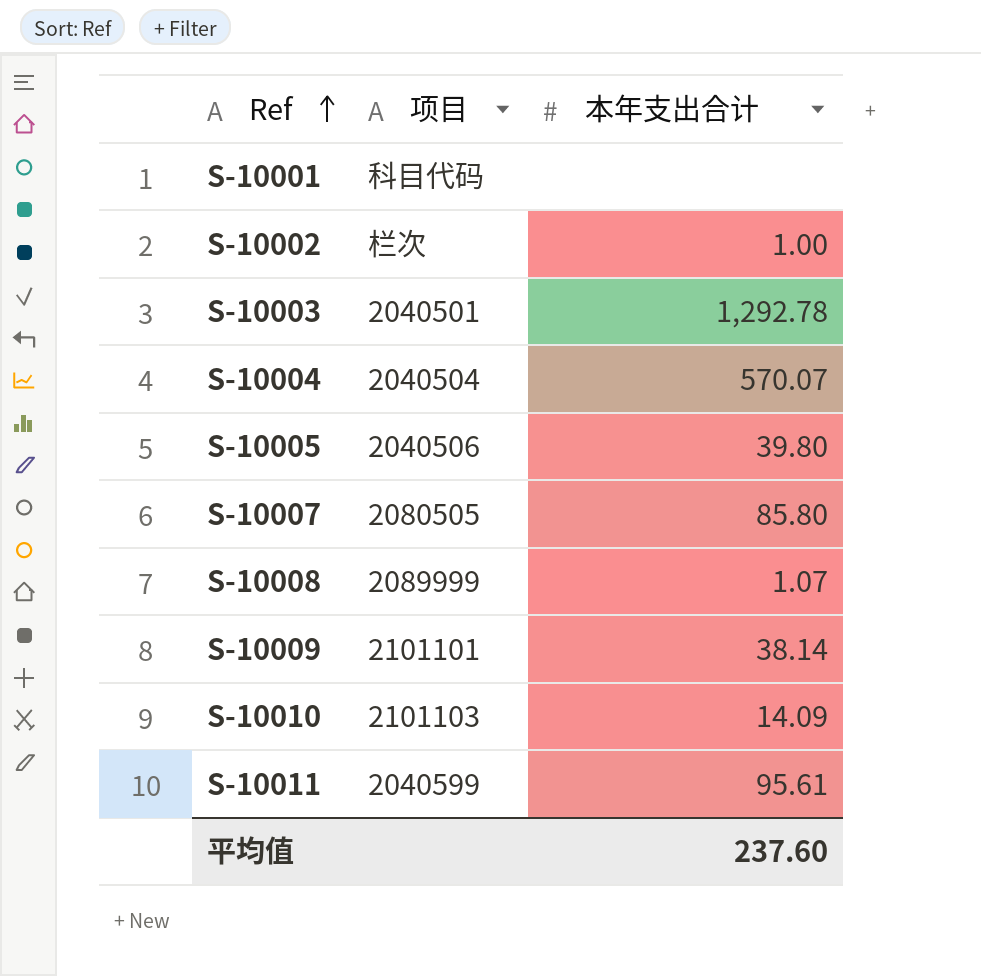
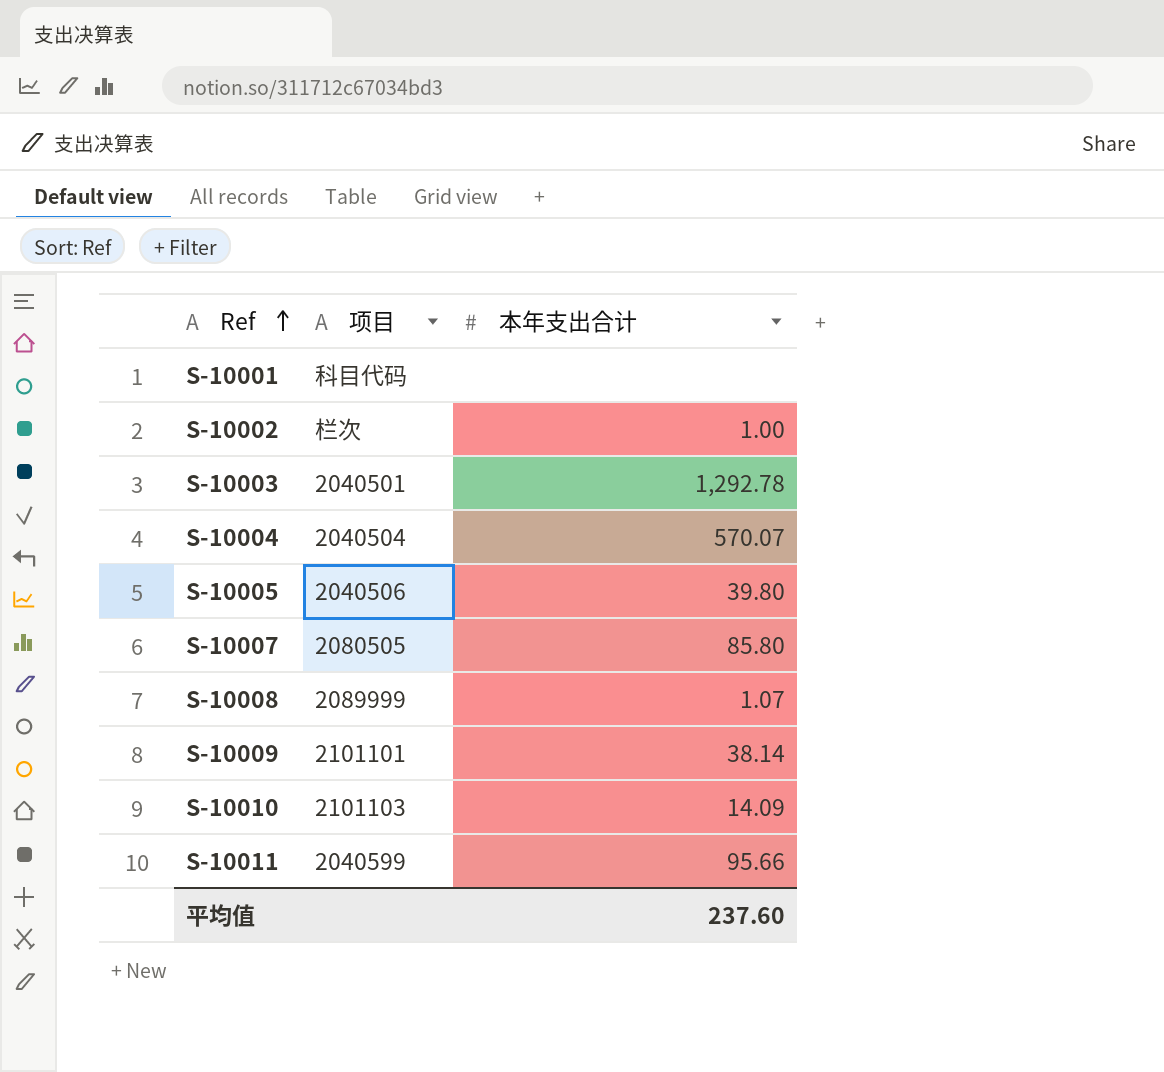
S-10011 | 本年支出合计: 95.61 -> 95.66

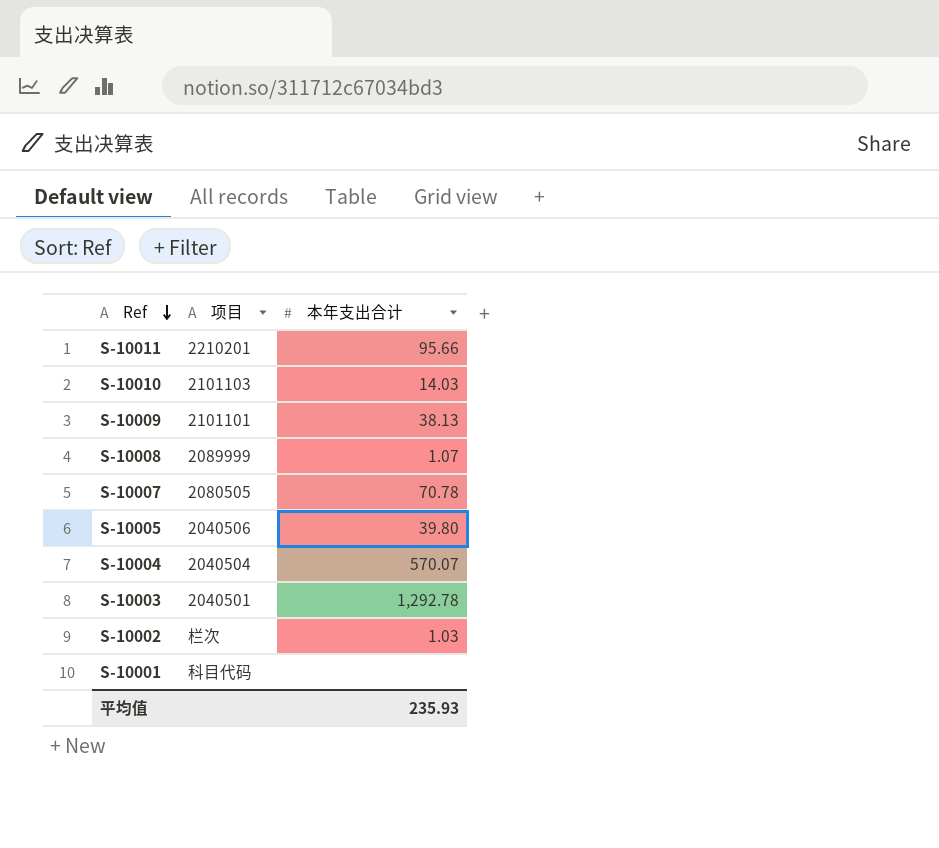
row order: Ref ascending -> Ref descending
S-10011 | 项目: 2040599 -> 2210201
S-10010 | 本年支出合计: 14.09 -> 14.03
S-10009 | 本年支出合计: 38.14 -> 38.13
S-10007 | 本年支出合计: 85.80 -> 70.78
S-10002 | 本年支出合计: 1.00 -> 1.03
平均值 | 本年支出合计: 237.60 -> 235.93

